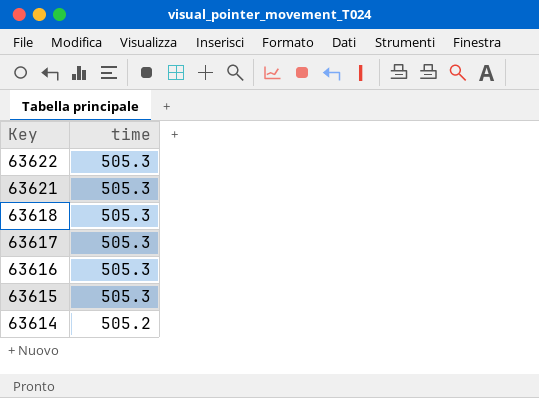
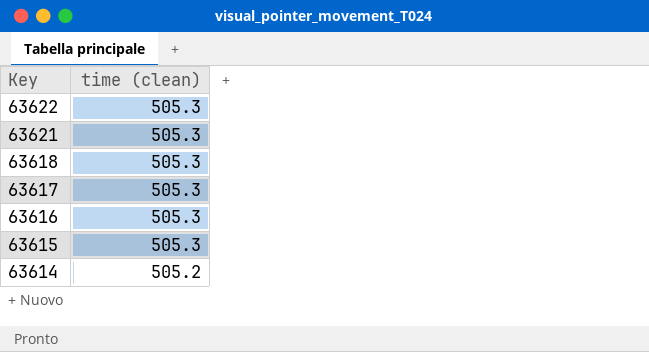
column name: time -> time (clean)

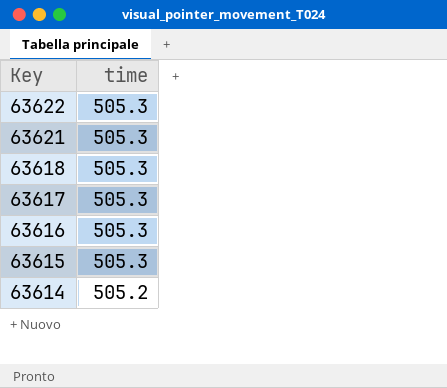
column name: time (clean) -> time

